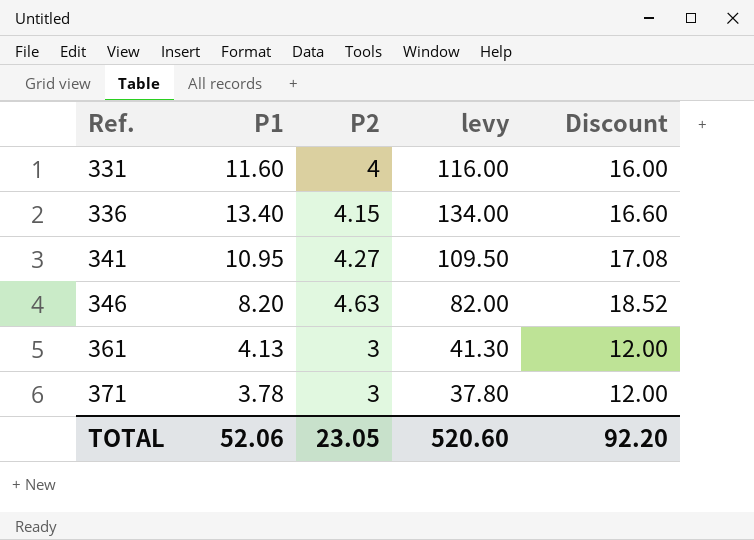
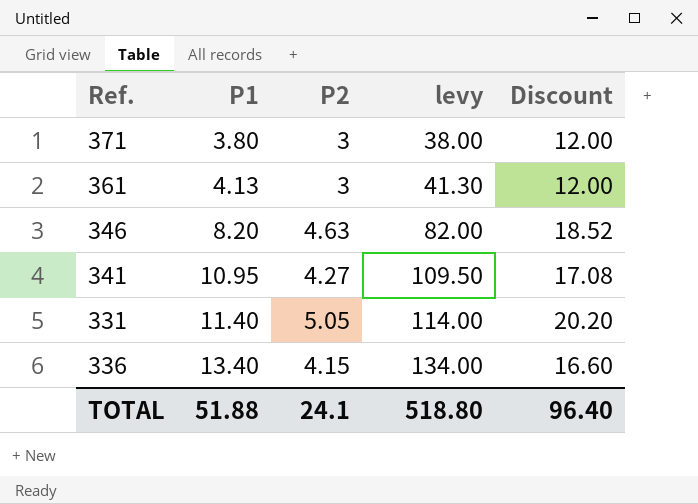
row order: Ref. ascending -> P1 ascending
371 | P1: 3.78 -> 3.80
371 | levy: 37.80 -> 38.00
331 | P1: 11.60 -> 11.40
331 | P2: 4 -> 5.05
331 | levy: 116.00 -> 114.00
331 | Discount: 16.00 -> 20.20
TOTAL | P1: 52.06 -> 51.88
TOTAL | P2: 23.05 -> 24.1
TOTAL | levy: 520.60 -> 518.80
TOTAL | Discount: 92.20 -> 96.40

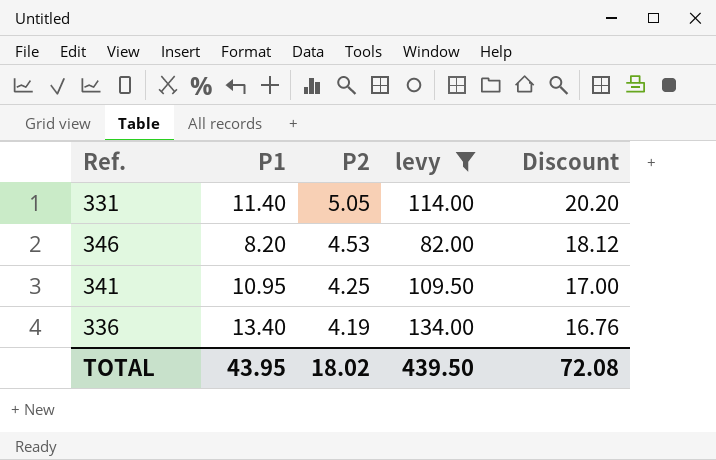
filter: none -> levy >= 82.00
row order: P1 ascending -> P2 descending
346 | P2: 4.63 -> 4.53
346 | Discount: 18.52 -> 18.12
341 | P2: 4.27 -> 4.25
341 | Discount: 17.08 -> 17.00
336 | P2: 4.15 -> 4.19
336 | Discount: 16.60 -> 16.76
TOTAL | P1: 51.88 -> 43.95
TOTAL | P2: 24.1 -> 18.02
TOTAL | levy: 518.80 -> 439.50
TOTAL | Discount: 96.40 -> 72.08

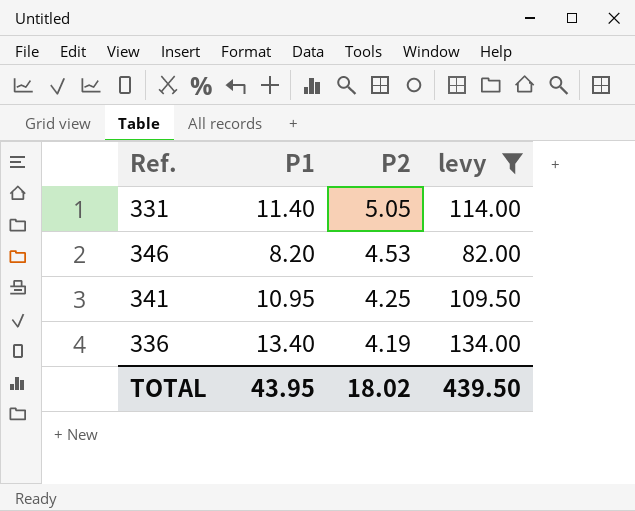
column Discount | formula: [P2] * 4 -> none

